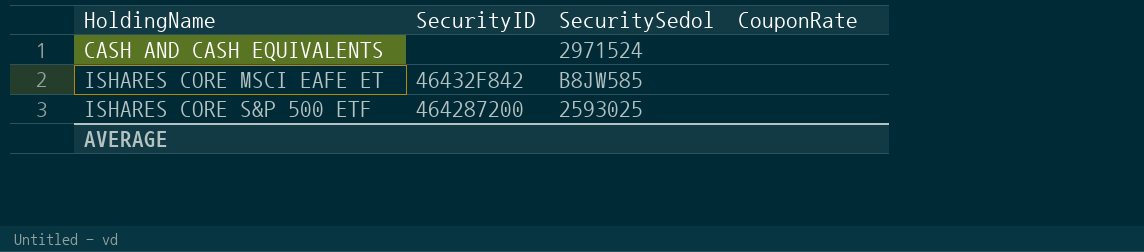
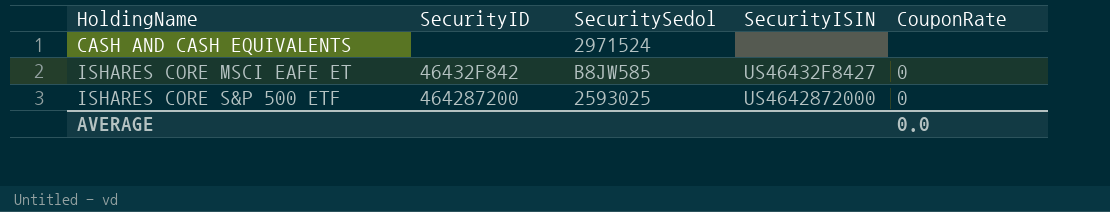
column SecurityISIN | position: none -> 4
ISHARES CORE MSCI EAFE ET | CouponRate: none -> 0
ISHARES CORE S&P 500 ETF | CouponRate: none -> 0
AVERAGE | CouponRate: none -> 0.0

